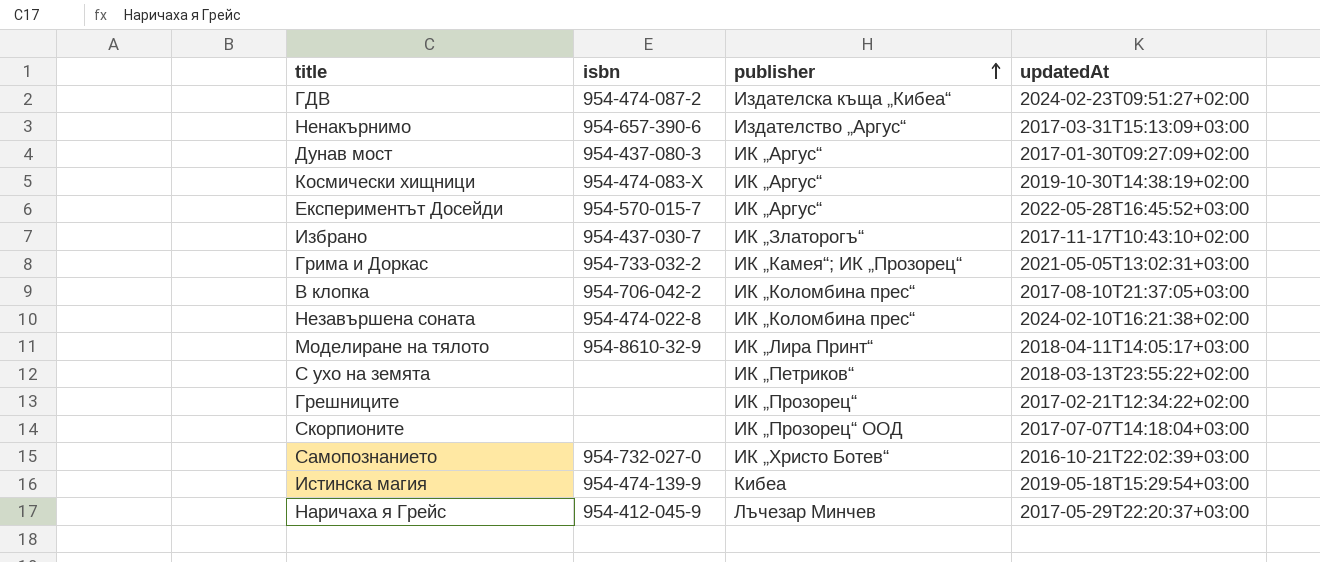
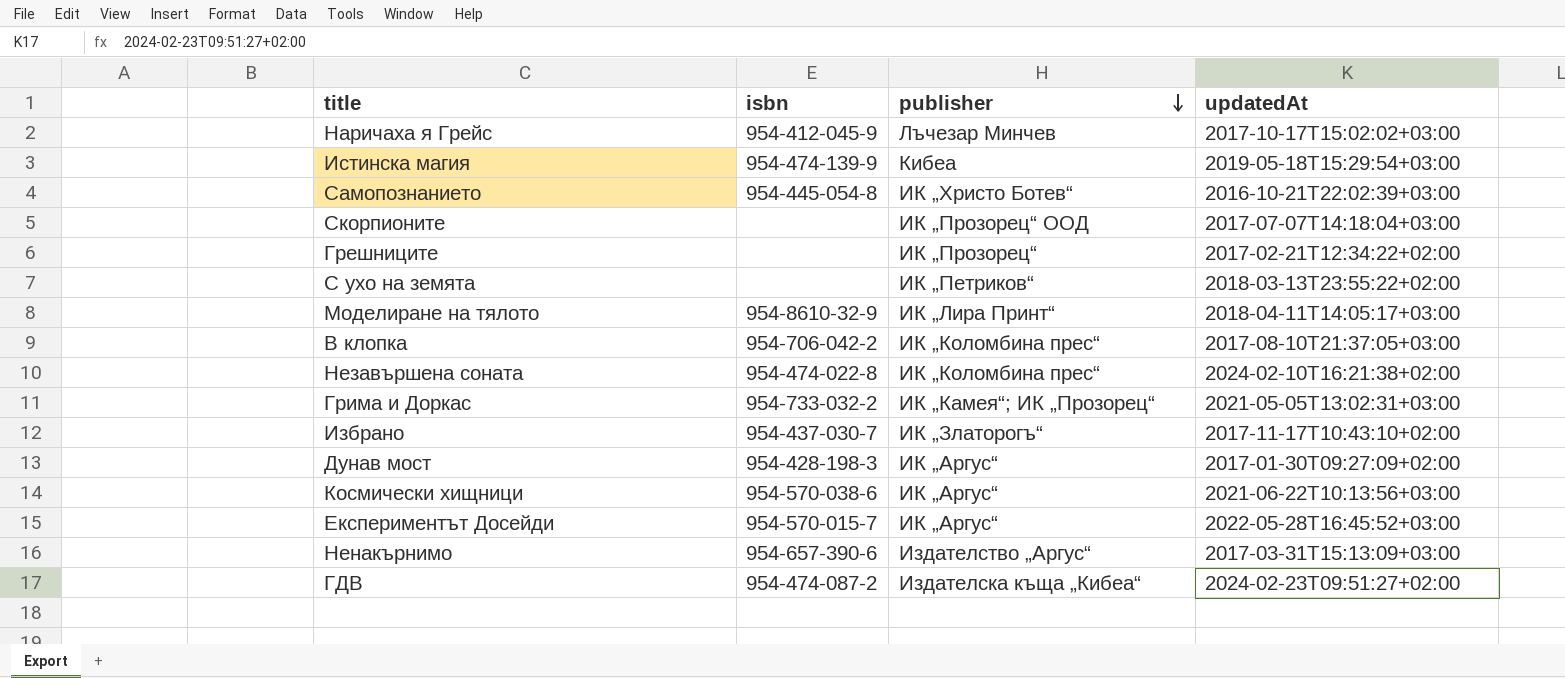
row order: publisher ascending -> publisher descending
Наричаха я Грейс | updatedAt: 2017-05-29T22:20:37+03:00 -> 2017-10-17T15:02:02+03:00
Самопознанието | isbn: 954-732-027-0 -> 954-445-054-8
Дунав мост | isbn: 954-437-080-3 -> 954-428-198-3
Космически хищници | isbn: 954-474-083-X -> 954-570-038-6
Космически хищници | updatedAt: 2019-10-30T14:38:19+02:00 -> 2021-06-22T10:13:56+03:00

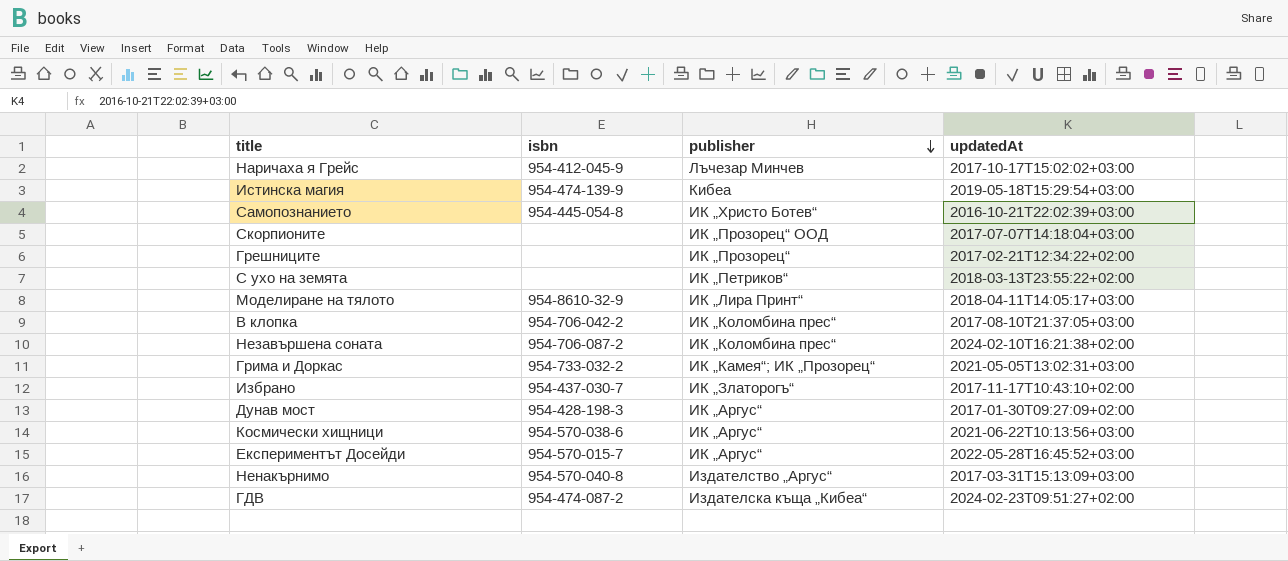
Незавършена соната | isbn: 954-474-022-8 -> 954-706-087-2
Ненакърнимо | isbn: 954-657-390-6 -> 954-570-040-8

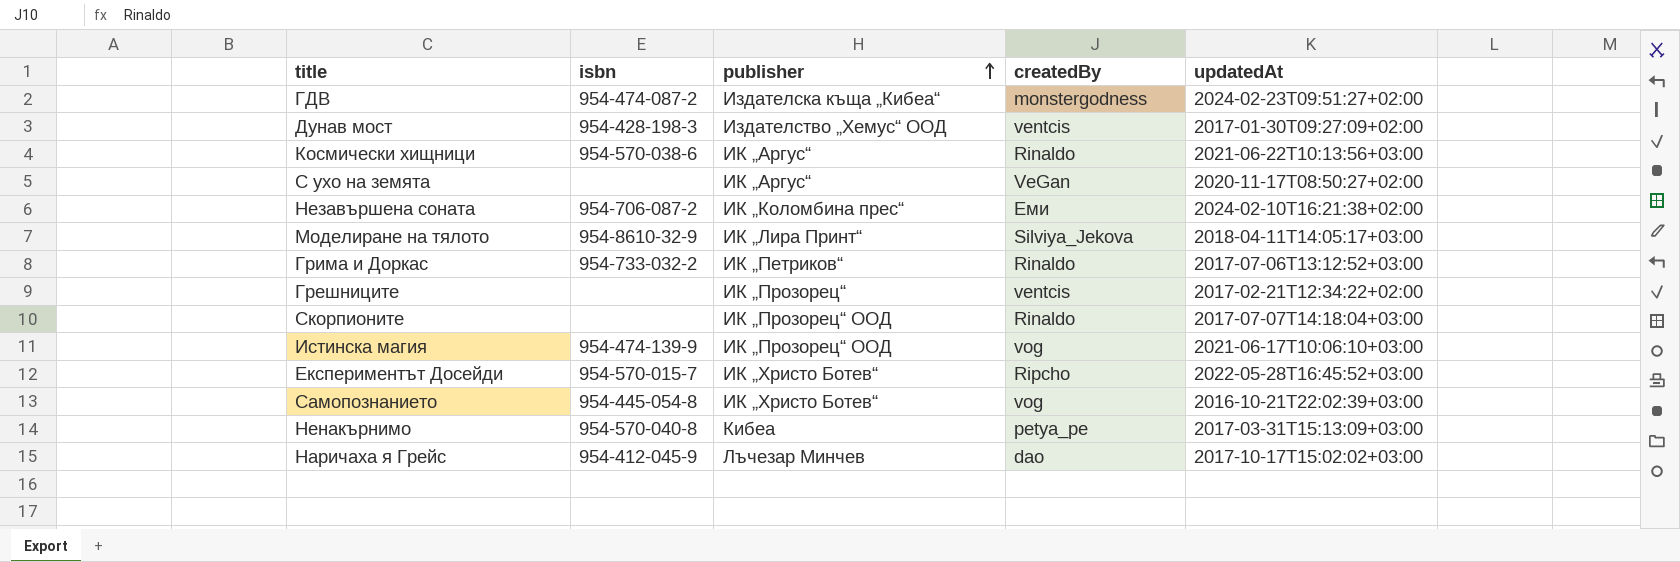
row order: publisher descending -> publisher ascending
column createdBy | position: none -> 4
row В клопка: 954-706-042-2 | ИК „Коломбина прес“ | 2017-08-10T21:37:05+03:00 -> none
row Избрано: 954-437-030-7 | ИК „Златорогъ“ | 2017-11-17T10:43:10+02:00 -> none
Дунав мост | publisher: ИК „Аргус“ -> Издателство „Хемус“ ООД
С ухо на земята | publisher: ИК „Петриков“ -> ИК „Аргус“
С ухо на земята | updatedAt: 2018-03-13T23:55:22+02:00 -> 2020-11-17T08:50:27+02:00
Грима и Доркас | publisher: ИК „Камея“; ИК „Прозорец“ -> ИК „Петриков“
Грима и Доркас | updatedAt: 2021-05-05T13:02:31+03:00 -> 2017-07-06T13:12:52+03:00
Истинска магия | publisher: Кибеа -> ИК „Прозорец“ ООД
Истинска магия | updatedAt: 2019-05-18T15:29:54+03:00 -> 2021-06-17T10:06:10+03:00
Експериментът Досейди | publisher: ИК „Аргус“ -> ИК „Христо Ботев“
Ненакърнимо | publisher: Издателство „Аргус“ -> Кибеа

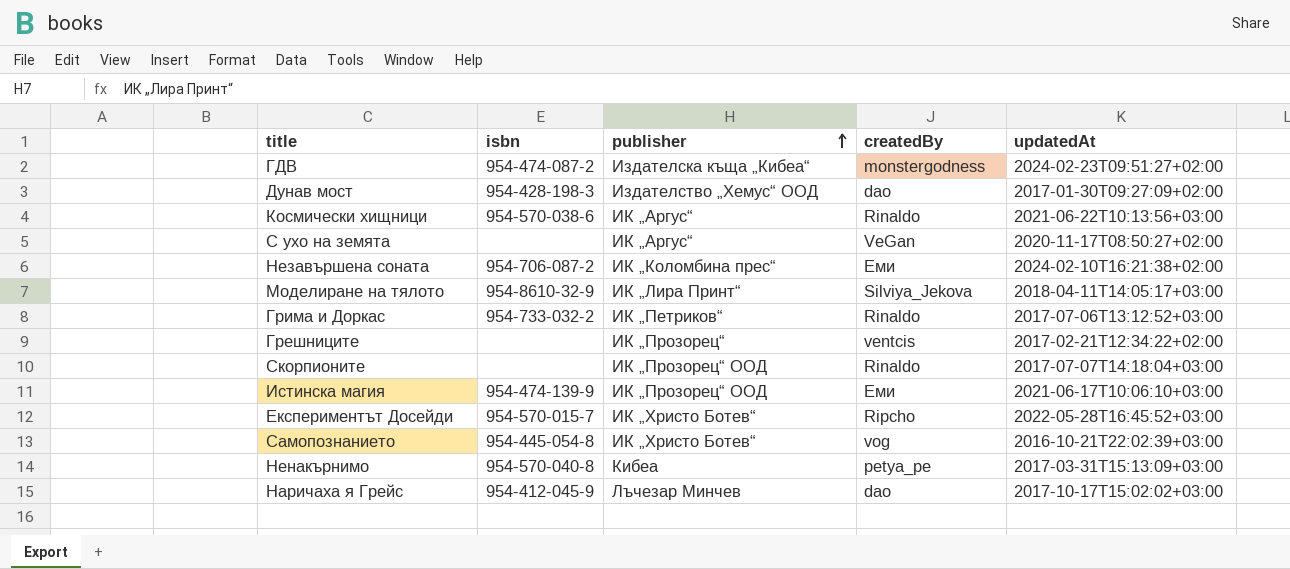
Дунав мост | createdBy: ventcis -> dao
Истинска магия | createdBy: vog -> Еми

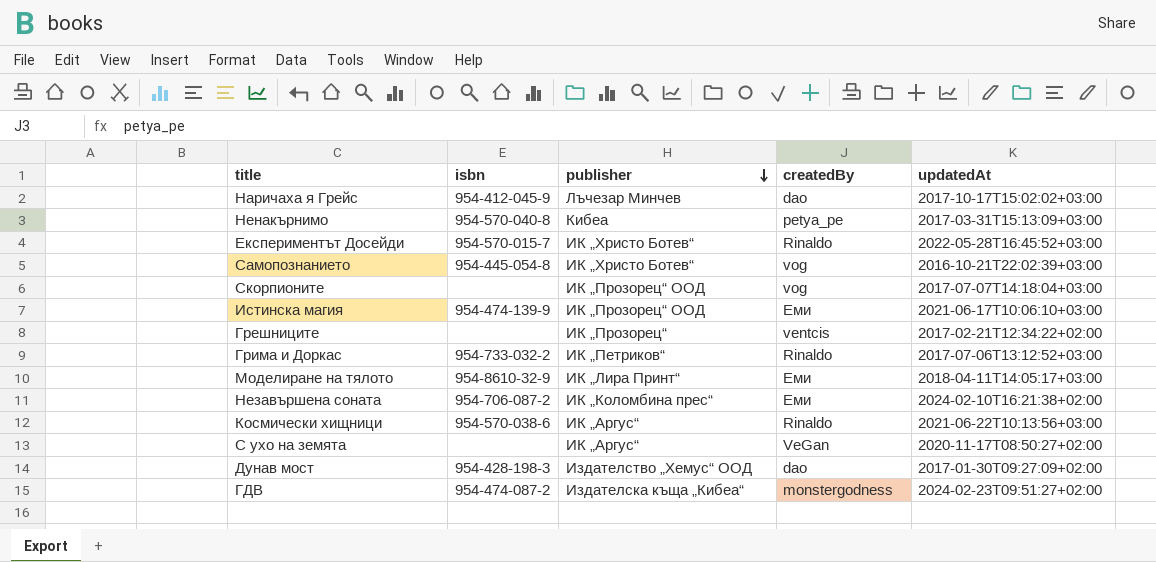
row order: publisher ascending -> publisher descending
Експериментът Досейди | createdBy: Ripcho -> Rinaldo
Скорпионите | createdBy: Rinaldo -> vog
Моделиране на тялото | createdBy: Silviya_Jekova -> Еми

